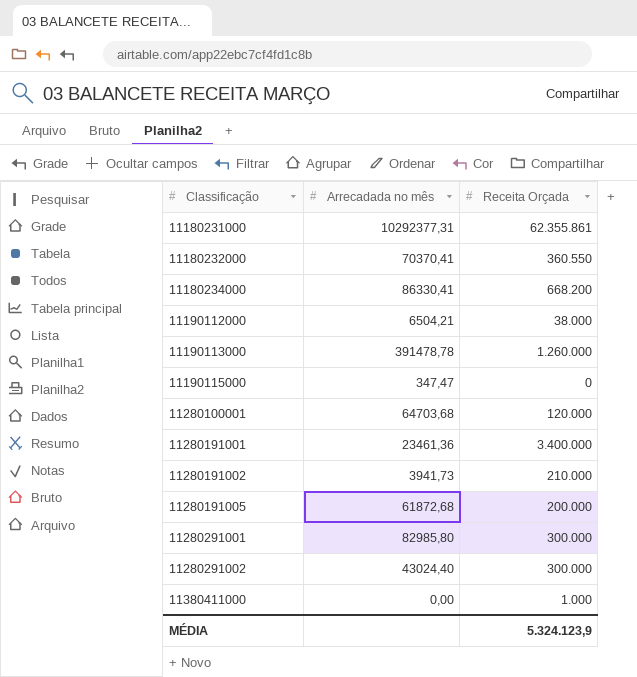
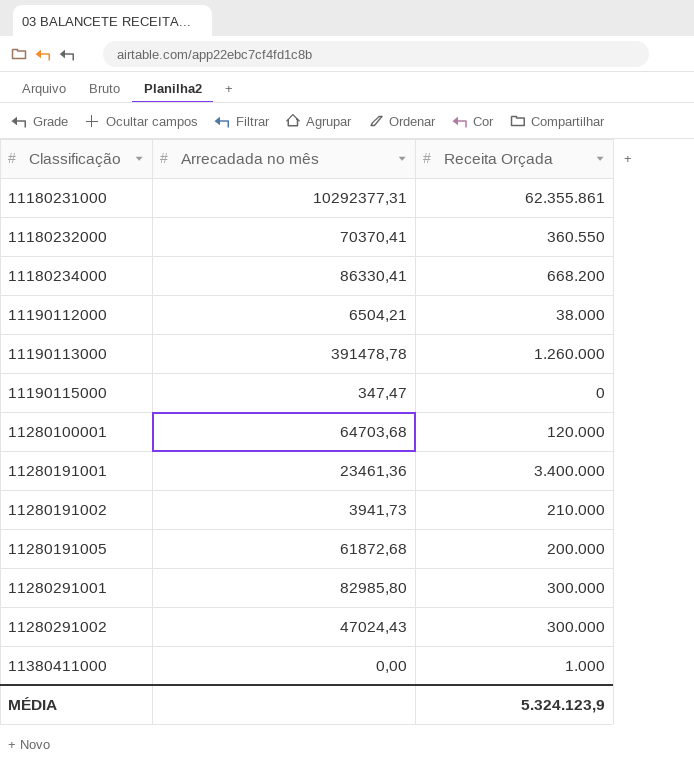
11280291002 | Arrecadada no mês: 43024,40 -> 47024,43

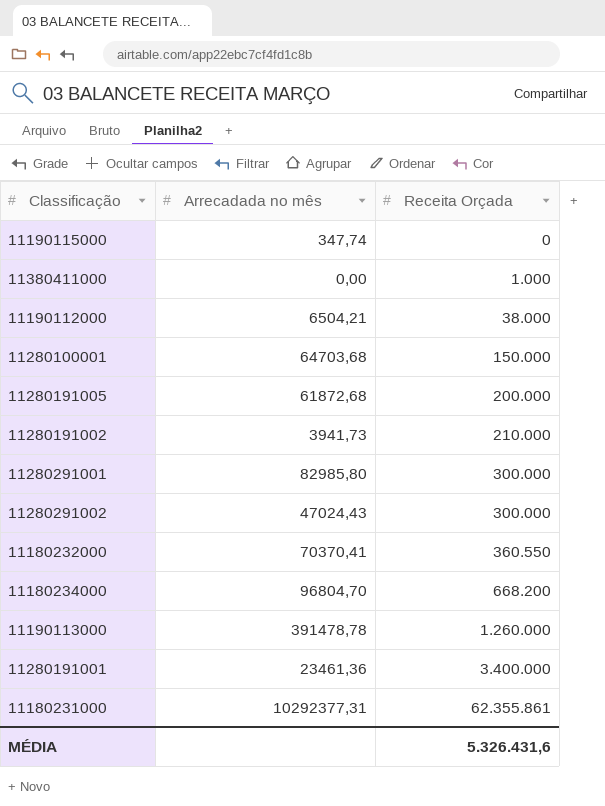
row order: Classificação ascending -> Receita Orçada ascending
11190115000 | Arrecadada no mês: 347,47 -> 347,74
11280100001 | Receita Orçada: 120.000 -> 150.000
11180234000 | Arrecadada no mês: 86330,41 -> 96804,70
MÉDIA | Receita Orçada: 5.324.123,9 -> 5.326.431,6

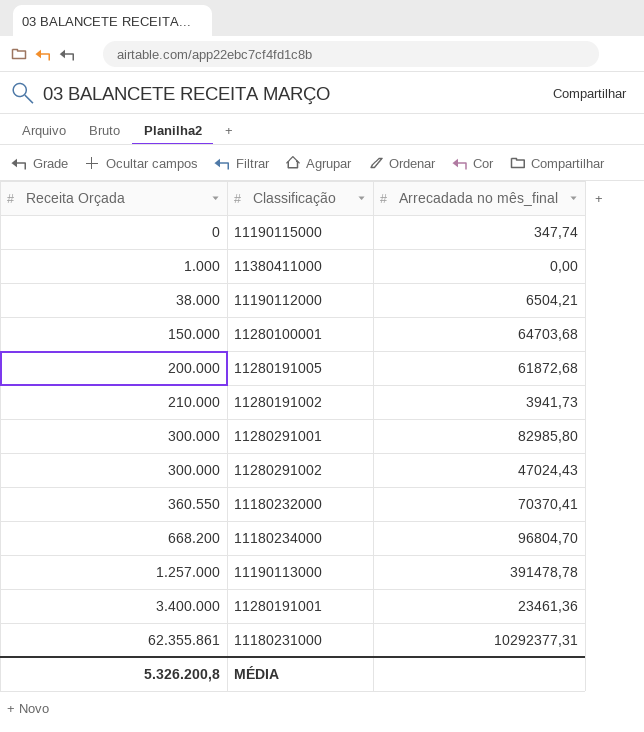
column Receita Orçada | position: 3 -> 1
column name: Arrecadada no mês -> Arrecadada no mês_final
11190113000 | Receita Orçada: 1.260.000 -> 1.257.000
MÉDIA | Receita Orçada: 5.326.431,6 -> 5.326.200,8

